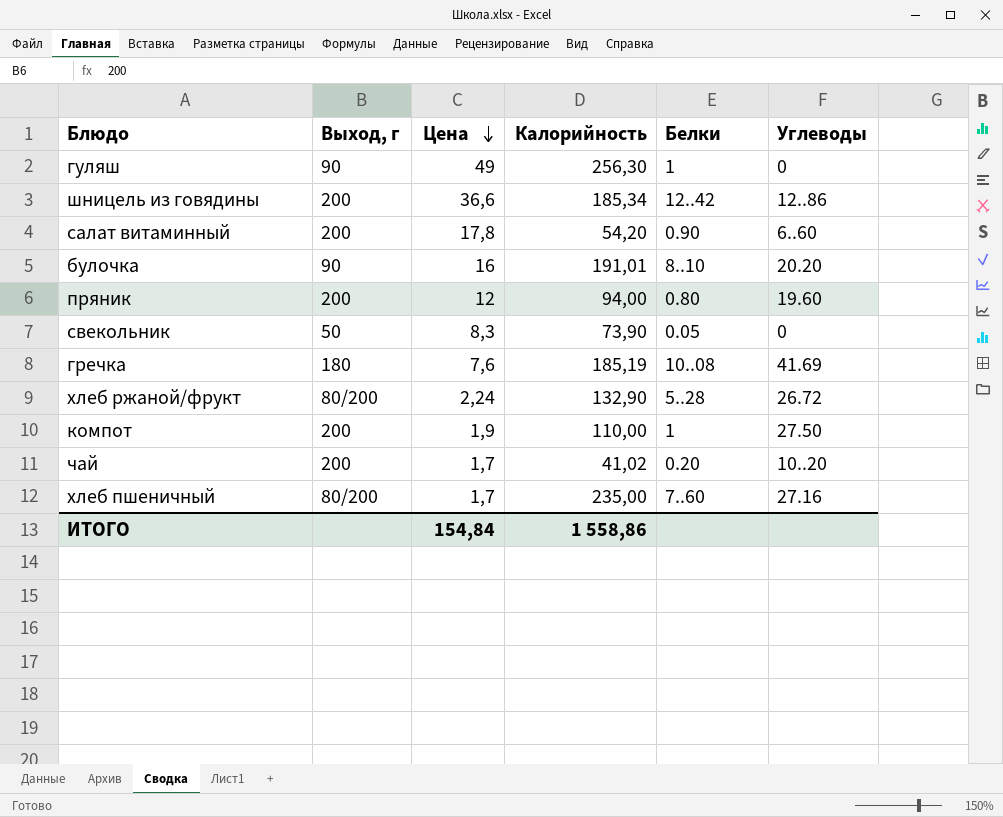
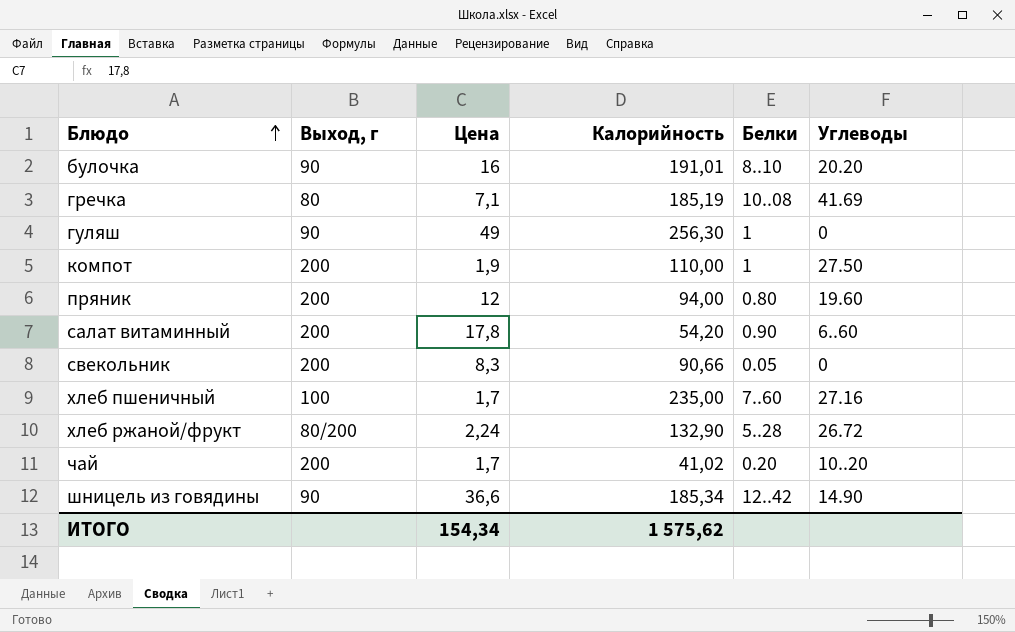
row order: Цена descending -> Блюдо ascending
гречка | Выход, г: 180 -> 80
гречка | Цена: 7,6 -> 7,1
свекольник | Выход, г: 50 -> 200
свекольник | Калорийность: 73,90 -> 90,66
хлеб пшеничный | Выход, г: 80/200 -> 100
шницель из говядины | Выход, г: 200 -> 90
шницель из говядины | Углеводы: 12..86 -> 14.90
ИТОГО | Цена: 154,84 -> 154,34
ИТОГО | Калорийность: 1 558,86 -> 1 575,62

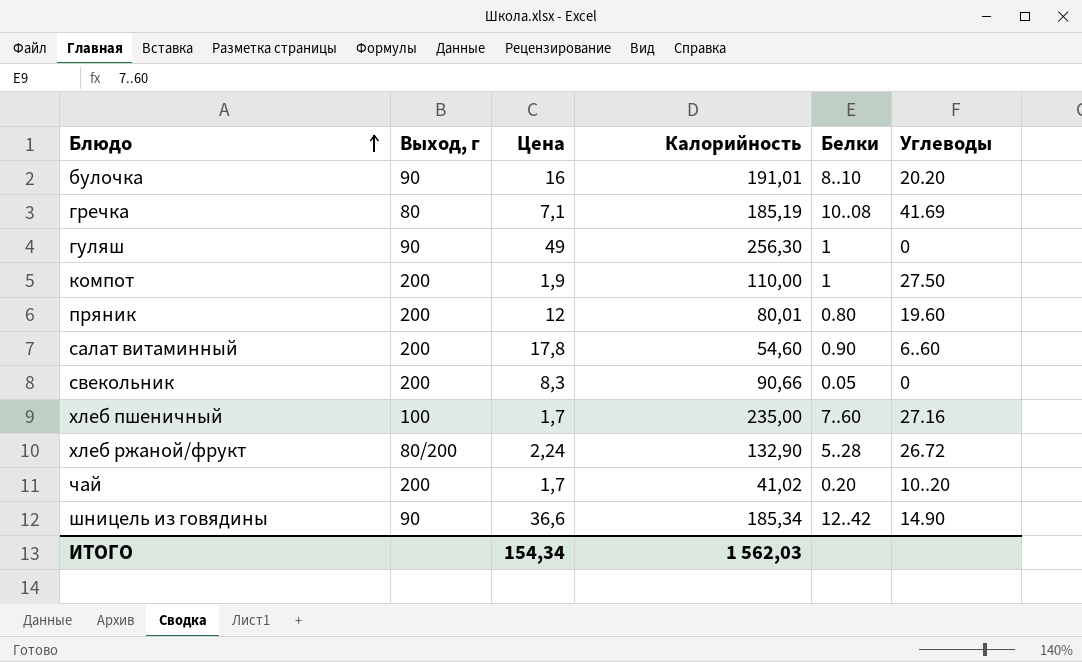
пряник | Калорийность: 94,00 -> 80,01
салат витаминный | Калорийность: 54,20 -> 54,60
ИТОГО | Калорийность: 1 575,62 -> 1 562,03

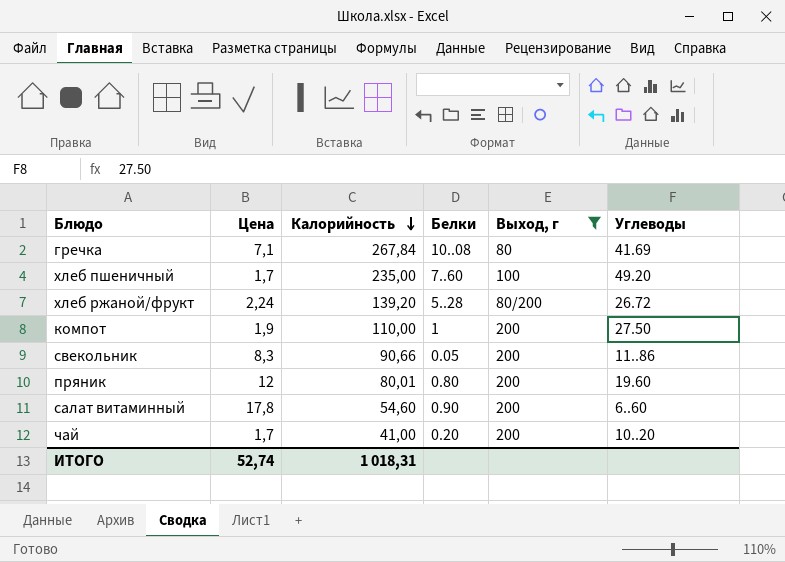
filter: none -> Выход, г != 90
row order: Блюдо ascending -> Калорийность descending
column Выход, г | position: 2 -> 5
гречка | Калорийность: 185,19 -> 267,84
хлеб пшеничный | Углеводы: 27.16 -> 49.20
хлеб ржаной/фрукт | Калорийность: 132,90 -> 139,20
свекольник | Углеводы: 0 -> 11..86
чай | Калорийность: 41,02 -> 41,00
ИТОГО | Цена: 154,34 -> 52,74
ИТОГО | Калорийность: 1 562,03 -> 1 018,31

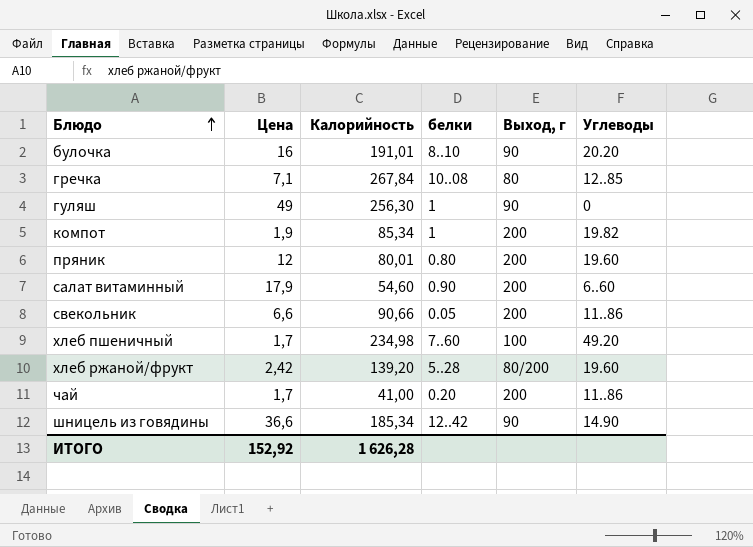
filter: Выход, г != 90 -> none
row order: Калорийность descending -> Блюдо ascending
column name: Белки -> белки
гречка | Углеводы: 41.69 -> 12..85
компот | Калорийность: 110,00 -> 85,34
компот | Углеводы: 27.50 -> 19.82
салат витаминный | Цена: 17,8 -> 17,9
свекольник | Цена: 8,3 -> 6,6
хлеб пшеничный | Калорийность: 235,00 -> 234,98
хлеб ржаной/фрукт | Цена: 2,24 -> 2,42
хлеб ржаной/фрукт | Углеводы: 26.72 -> 19.60
чай | Углеводы: 10..20 -> 11..86
ИТОГО | Цена: 52,74 -> 152,92
ИТОГО | Калорийность: 1 018,31 -> 1 626,28

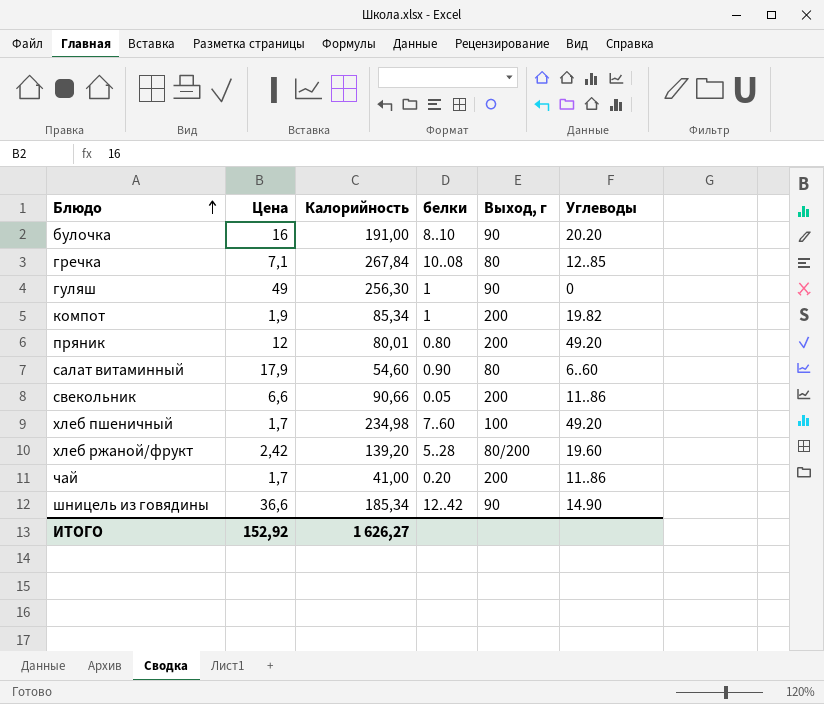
булочка | Калорийность: 191,01 -> 191,00
пряник | Углеводы: 19.60 -> 49.20
салат витаминный | Выход, г: 200 -> 80
ИТОГО | Калорийность: 1 626,28 -> 1 626,27

